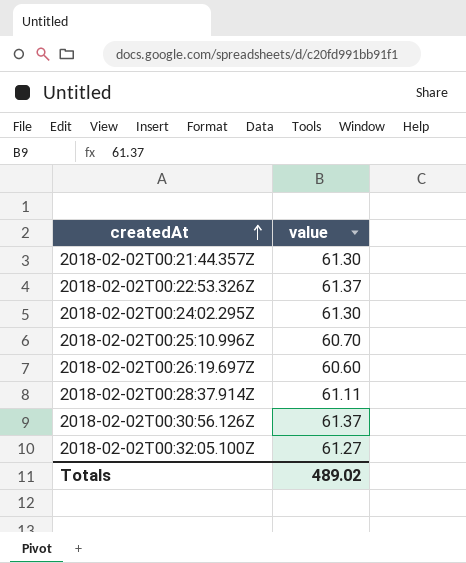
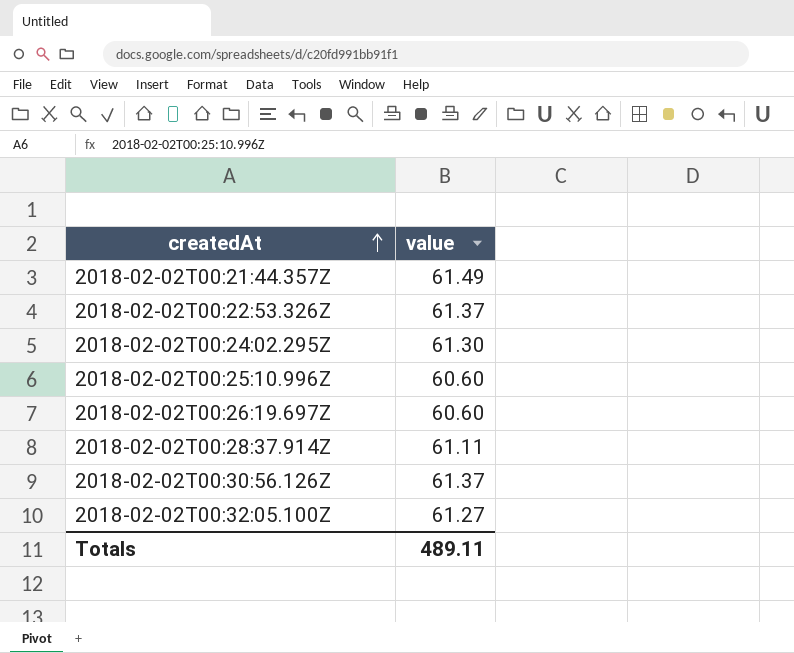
2018-02-02T00:21:44.357Z | value: 61.30 -> 61.49
2018-02-02T00:25:10.996Z | value: 60.70 -> 60.60
Totals | value: 489.02 -> 489.11

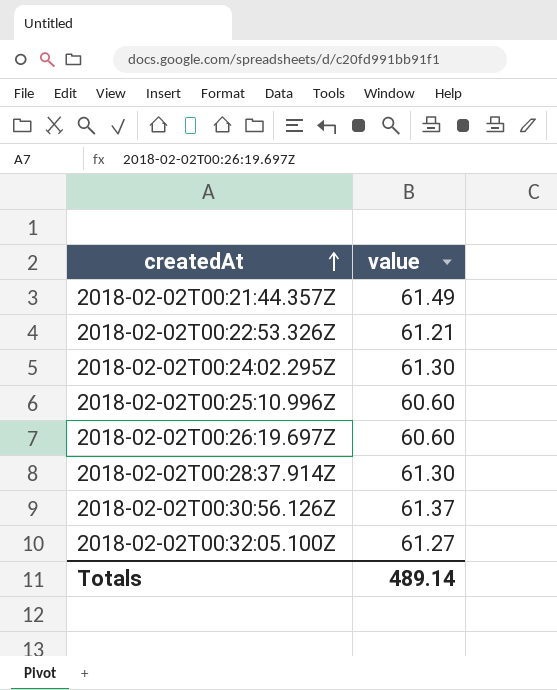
2018-02-02T00:22:53.326Z | value: 61.37 -> 61.21
2018-02-02T00:28:37.914Z | value: 61.11 -> 61.30
Totals | value: 489.11 -> 489.14

